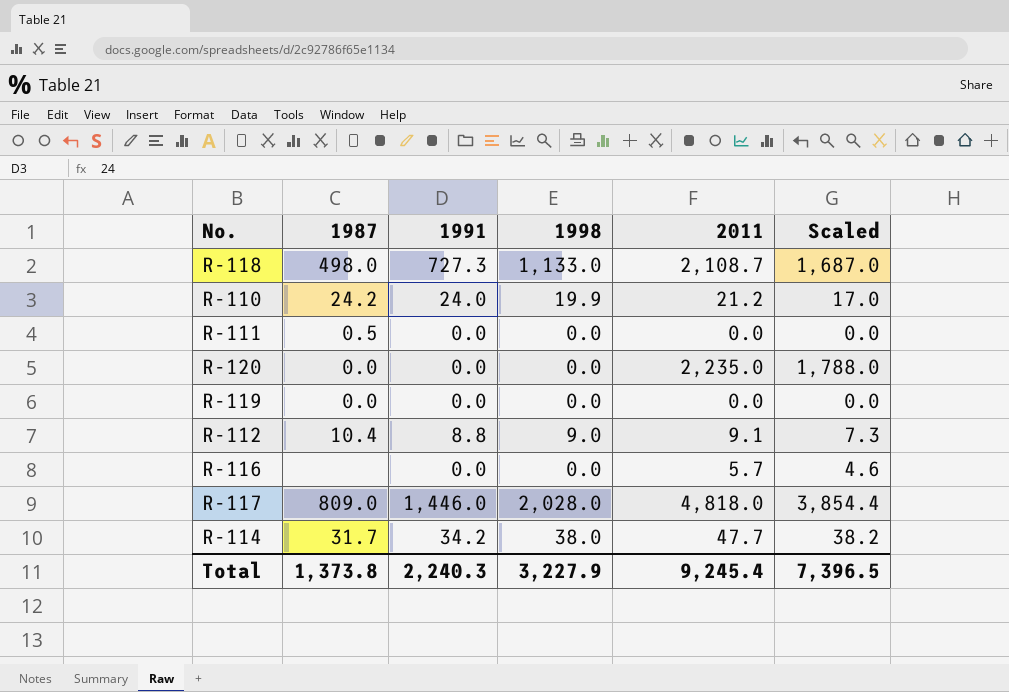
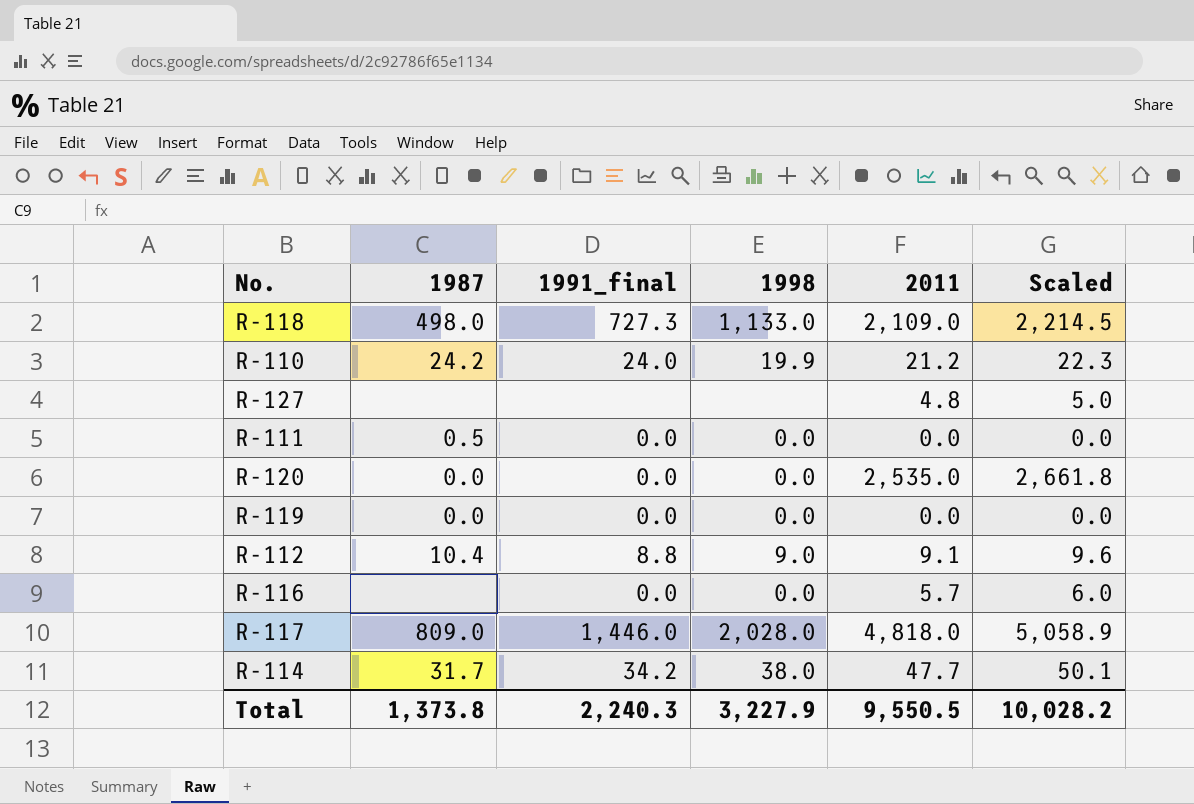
column name: 1991 -> 1991_final
column Scaled | formula: [2011] * 0.8 -> [2011] * 1.05
R-118 | 2011: 2,108.7 -> 2,109.0
row R-127: none -> none | none | none | 4.8 | 5.0
R-120 | 2011: 2,235.0 -> 2,535.0
Total | 2011: 9,245.4 -> 9,550.5
Total | Scaled: 7,396.5 -> 10,028.2

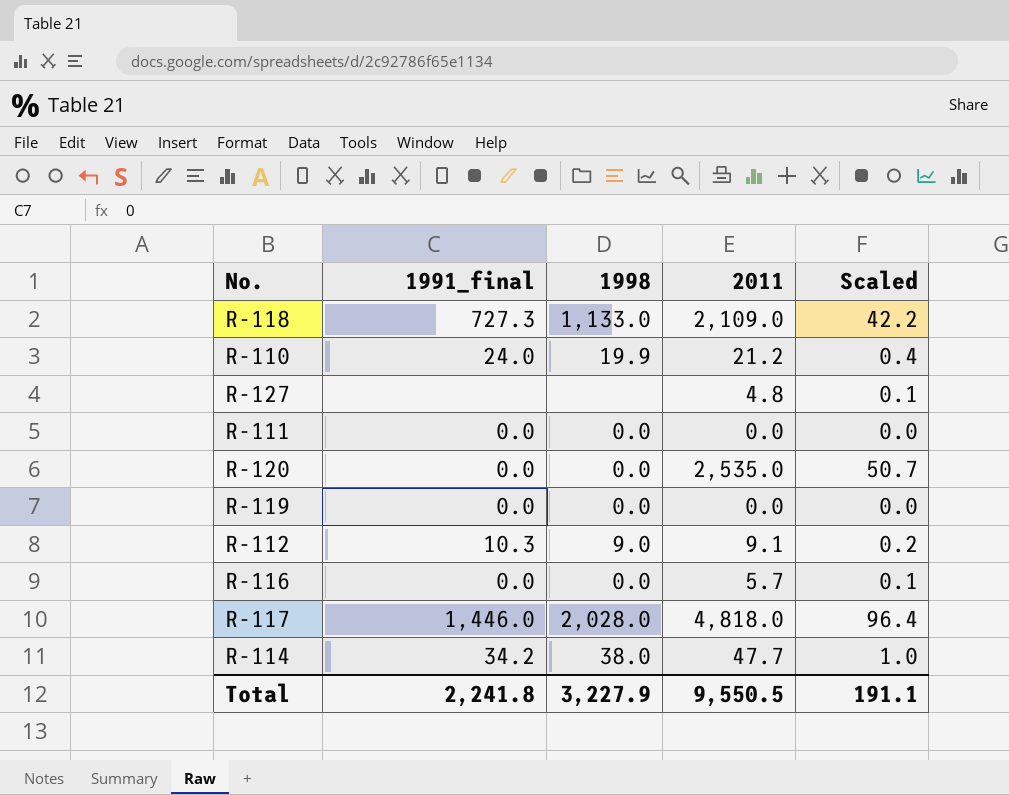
column 1987 | position: 2 -> none
column Scaled | formula: [2011] * 1.05 -> [2011] * 0.02
R-112 | 1991_final: 8.8 -> 10.3
Total | 1991_final: 2,240.3 -> 2,241.8
Total | Scaled: 10,028.2 -> 191.1

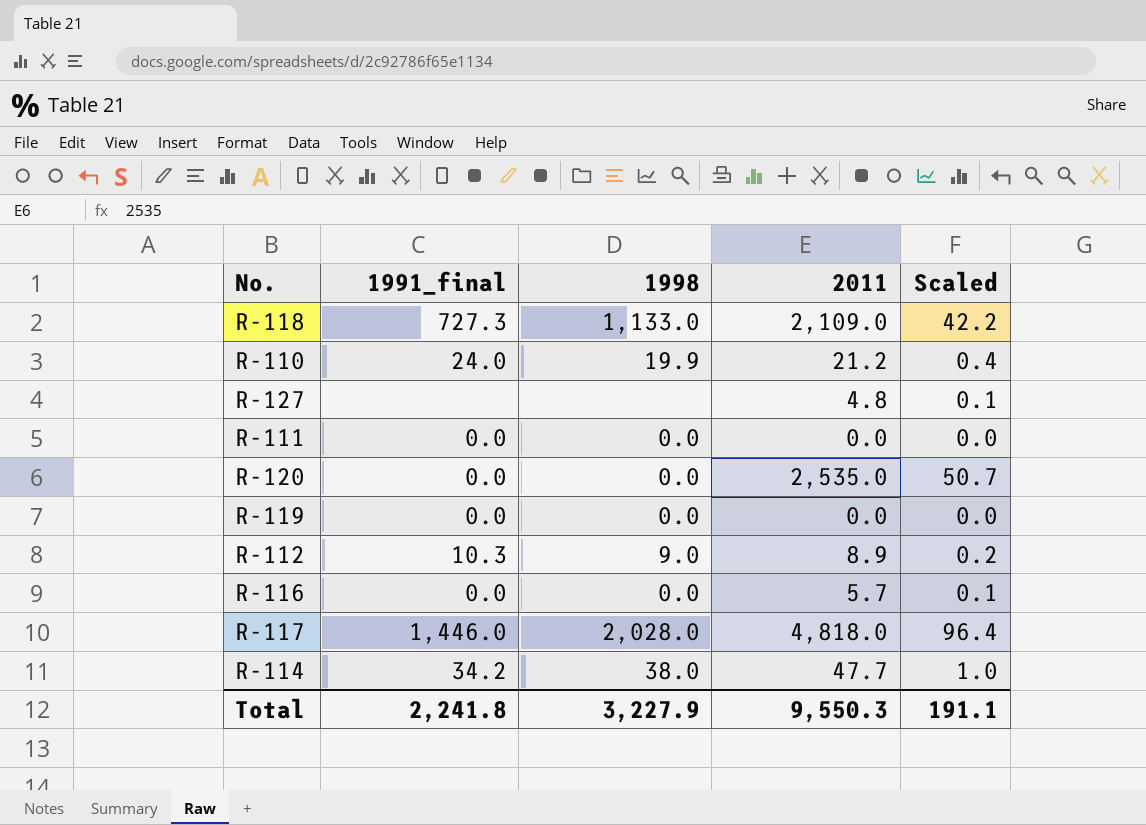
R-112 | 2011: 9.1 -> 8.9
Total | 2011: 9,550.5 -> 9,550.3

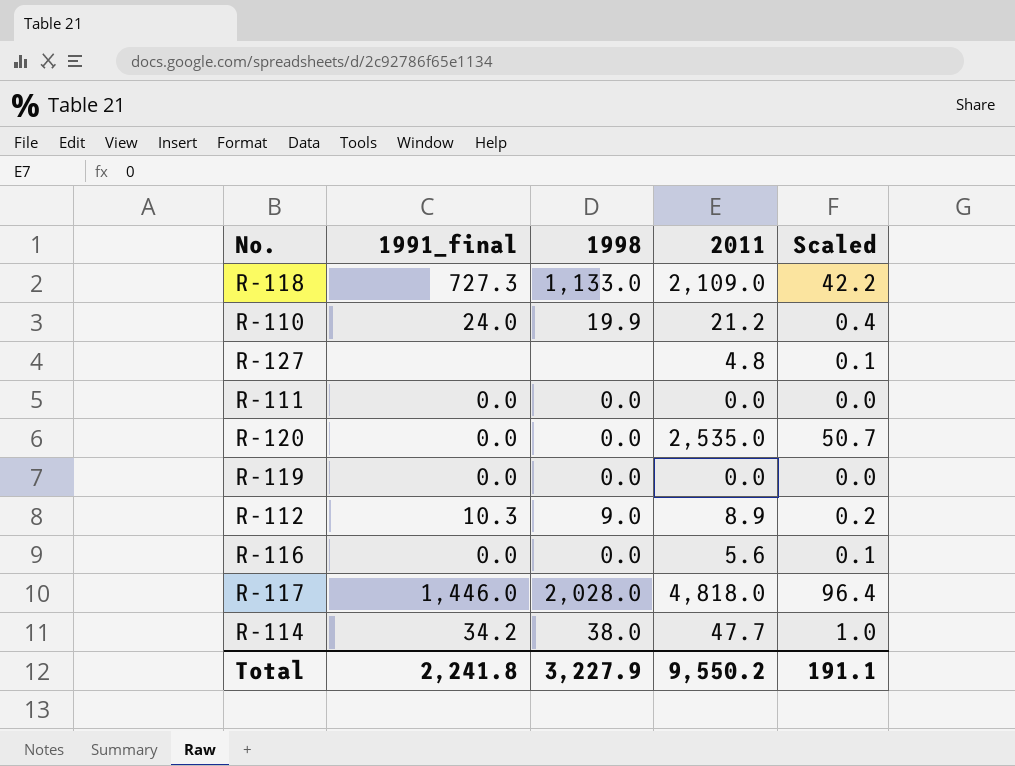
R-116 | 2011: 5.7 -> 5.6
Total | 2011: 9,550.3 -> 9,550.2

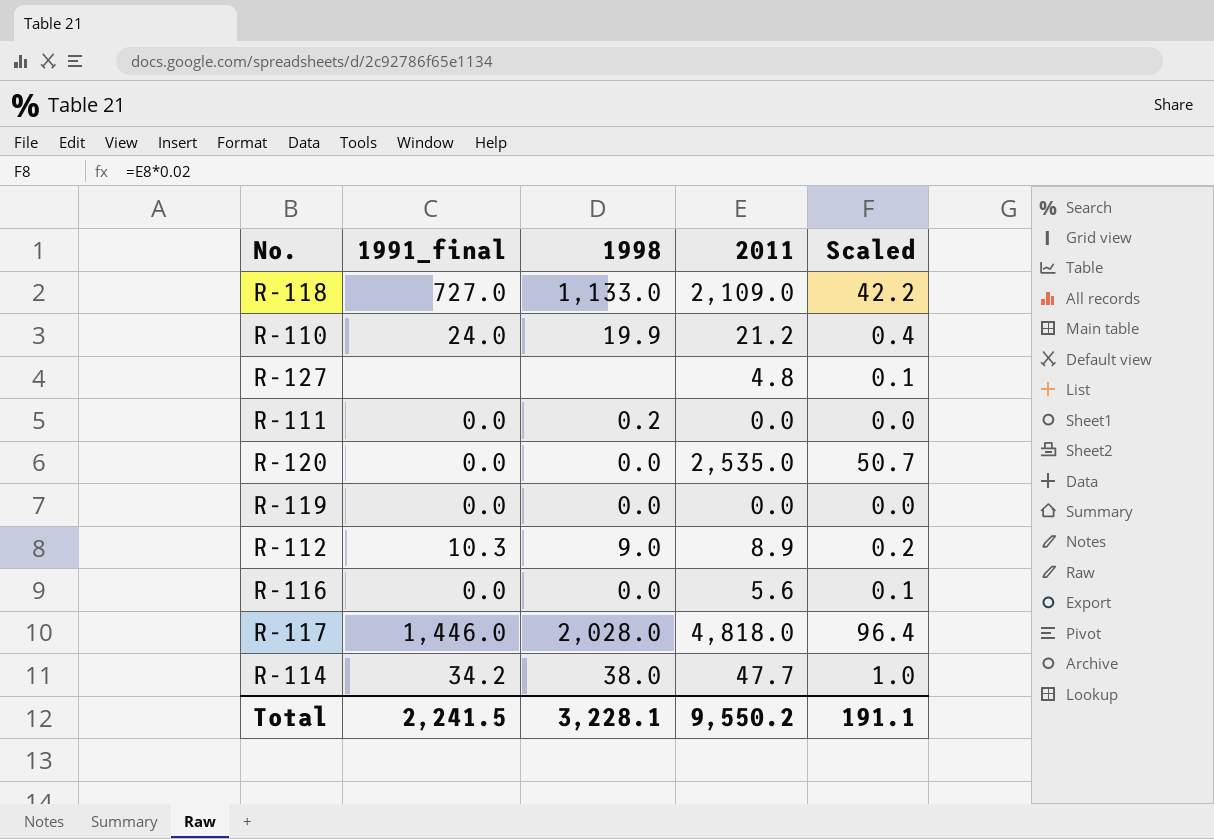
R-118 | 1991_final: 727.3 -> 727.0
R-111 | 1998: 0.0 -> 0.2
Total | 1991_final: 2,241.8 -> 2,241.5
Total | 1998: 3,227.9 -> 3,228.1

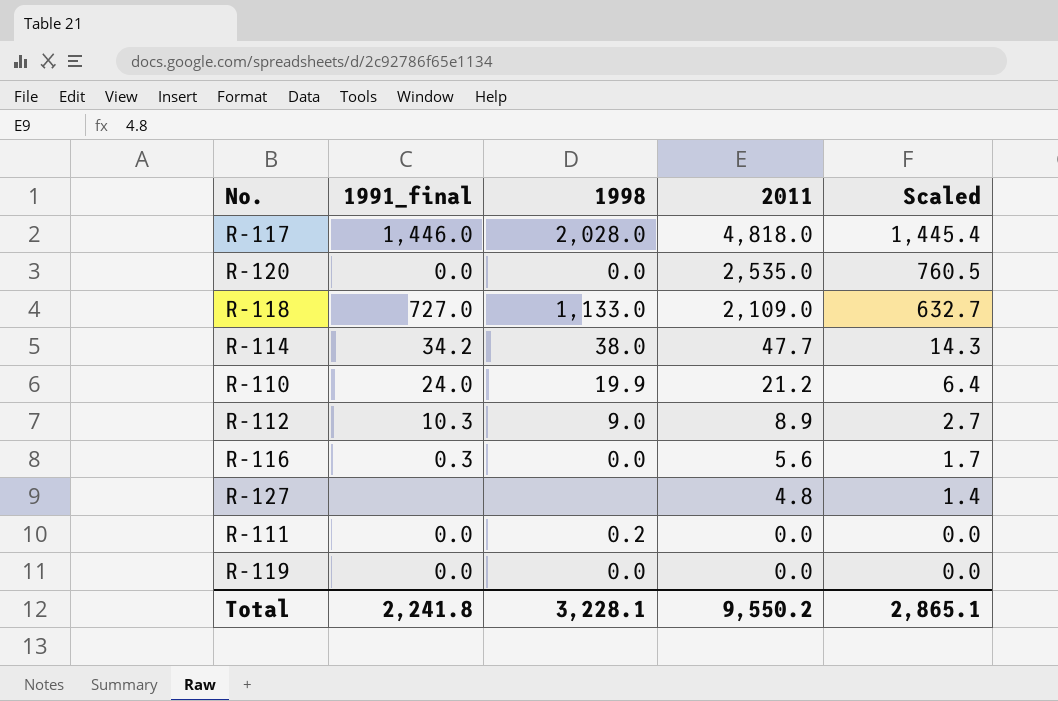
row order: none -> 2011 descending
column Scaled | formula: [2011] * 0.02 -> [2011] * 0.3
R-116 | 1991_final: 0.0 -> 0.3
Total | 1991_final: 2,241.5 -> 2,241.8
Total | Scaled: 191.1 -> 2,865.1

